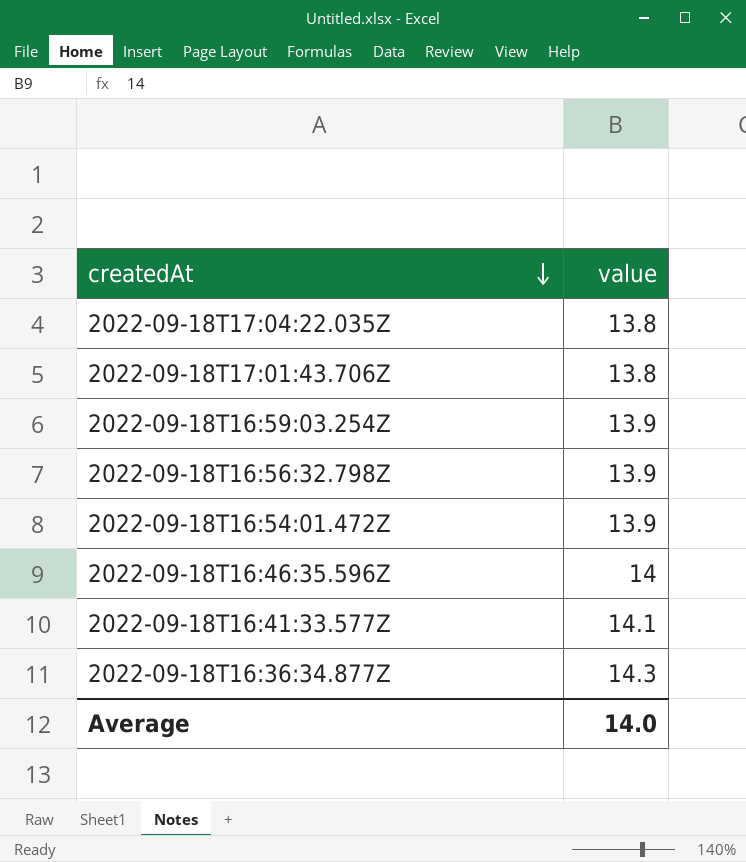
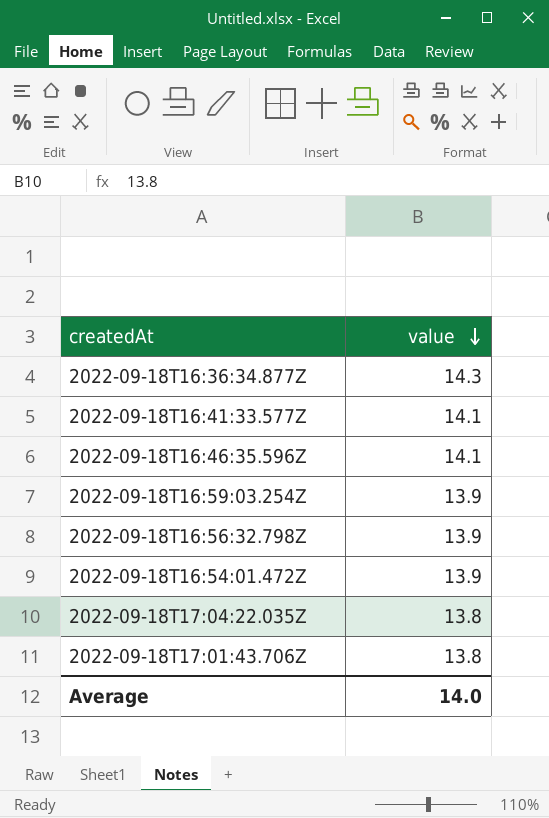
row order: createdAt descending -> value descending
2022-09-18T16:46:35.596Z | value: 14 -> 14.1

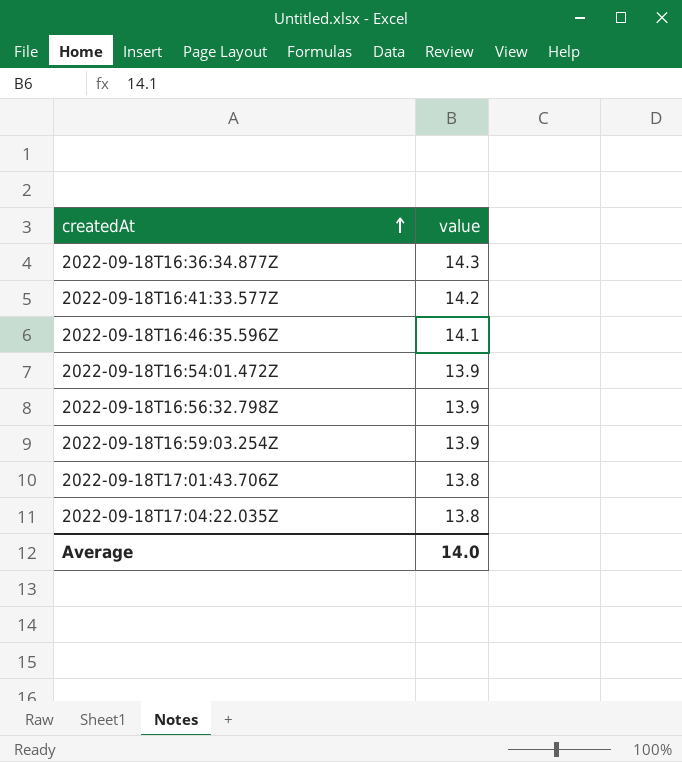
row order: value descending -> createdAt ascending
2022-09-18T16:41:33.577Z | value: 14.1 -> 14.2

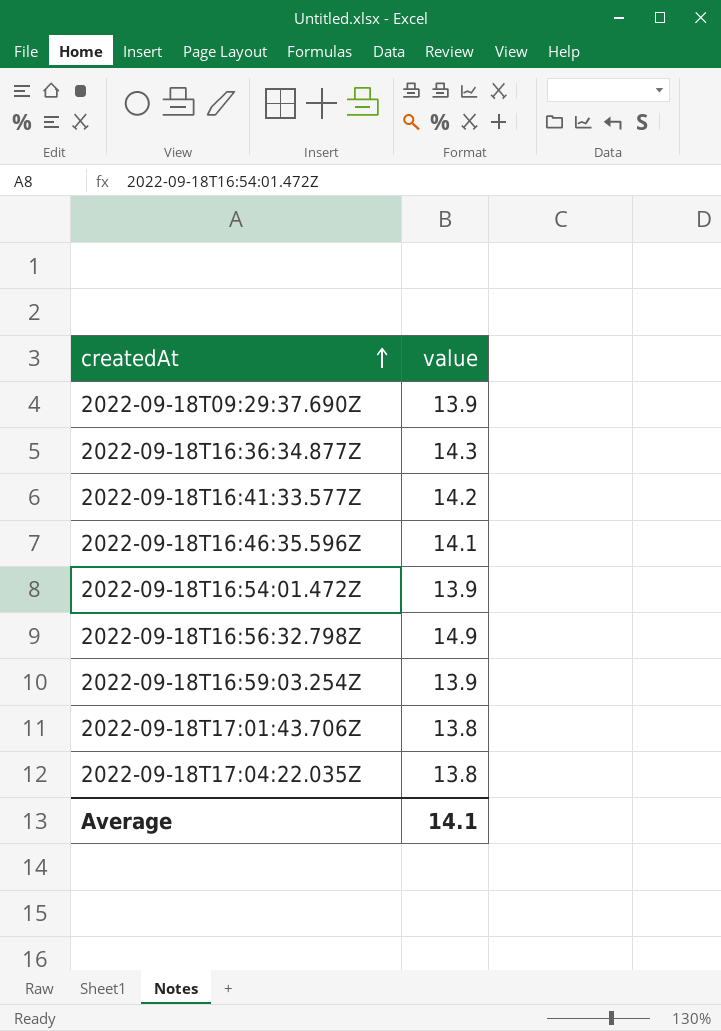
row 2022-09-18T09:29:37.690Z: none -> 13.9
2022-09-18T16:56:32.798Z | value: 13.9 -> 14.9
Average | value: 14.0 -> 14.1

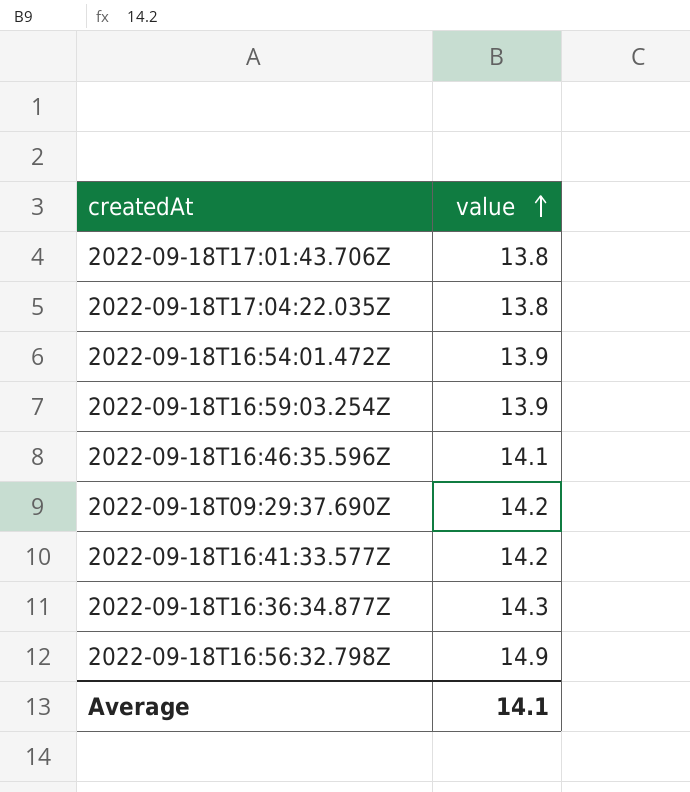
row order: createdAt ascending -> value ascending
2022-09-18T09:29:37.690Z | value: 13.9 -> 14.2

